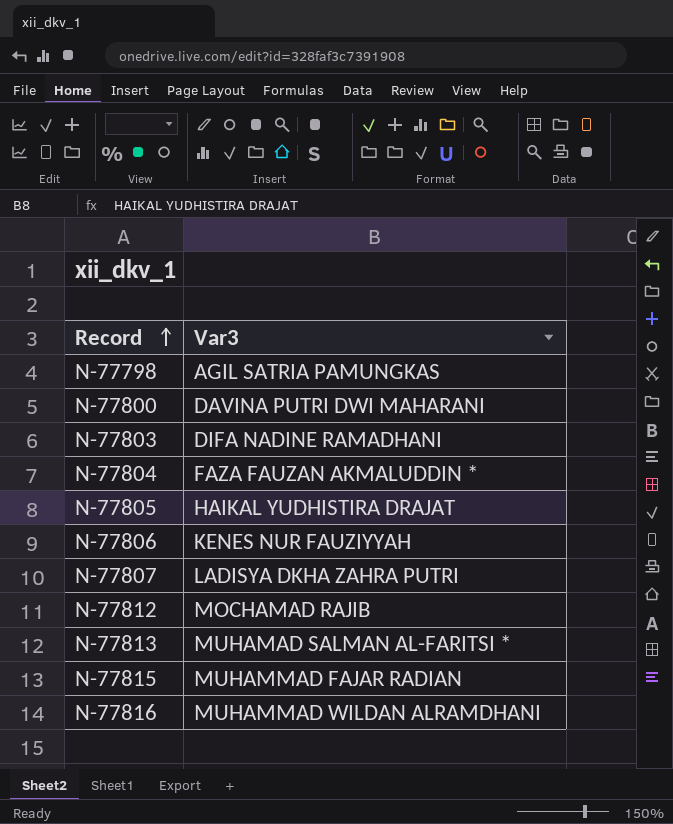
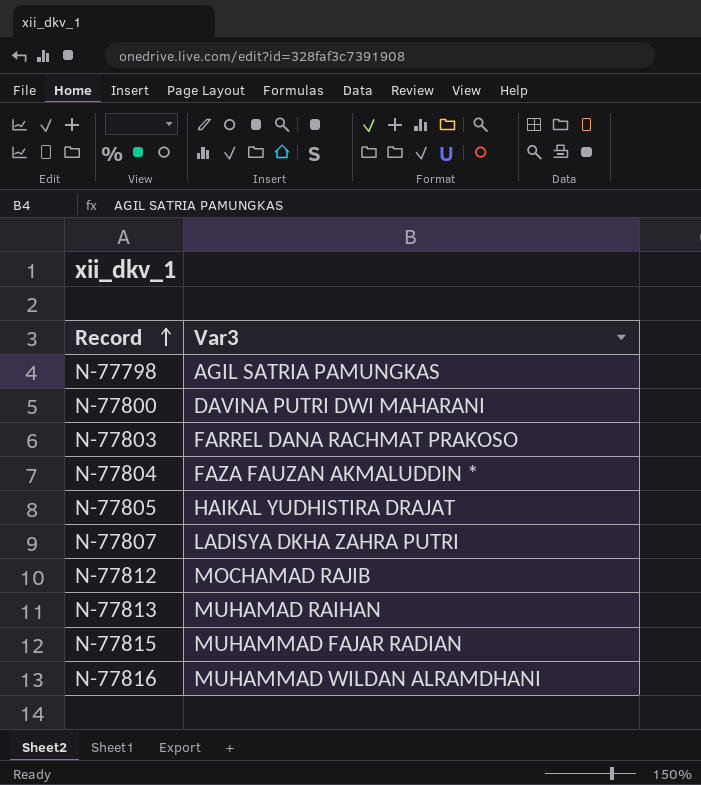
row N-77806: KENES NUR FAUZIYYAH -> none
N-77803 | Var3: DIFA NADINE RAMADHANI -> FARREL DANA RACHMAT PRAKOSO
N-77813 | Var3: MUHAMAD SALMAN AL-FARITSI * -> MUHAMAD RAIHAN

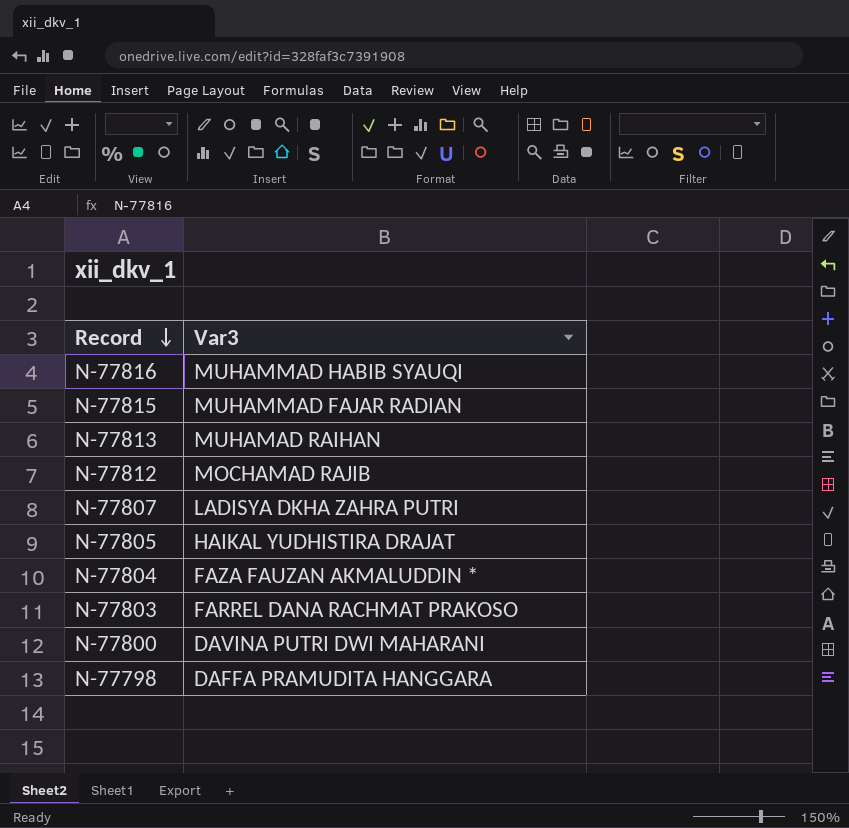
row order: Record ascending -> Record descending
N-77816 | Var3: MUHAMMAD WILDAN ALRAMDHANI -> MUHAMMAD HABIB SYAUQI
N-77798 | Var3: AGIL SATRIA PAMUNGKAS -> DAFFA PRAMUDITA HANGGARA

